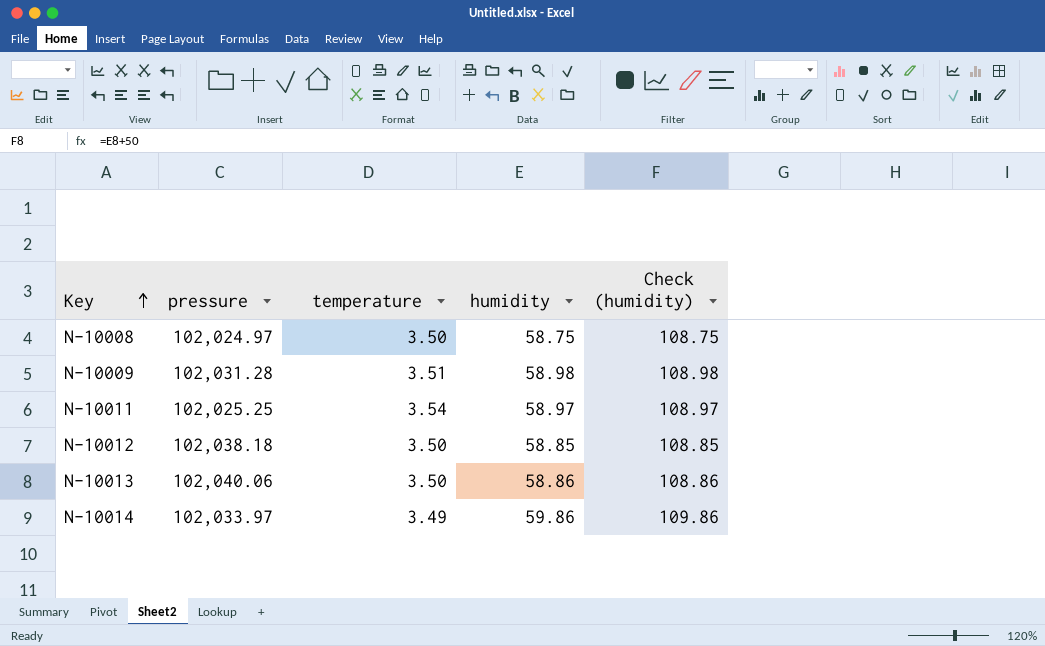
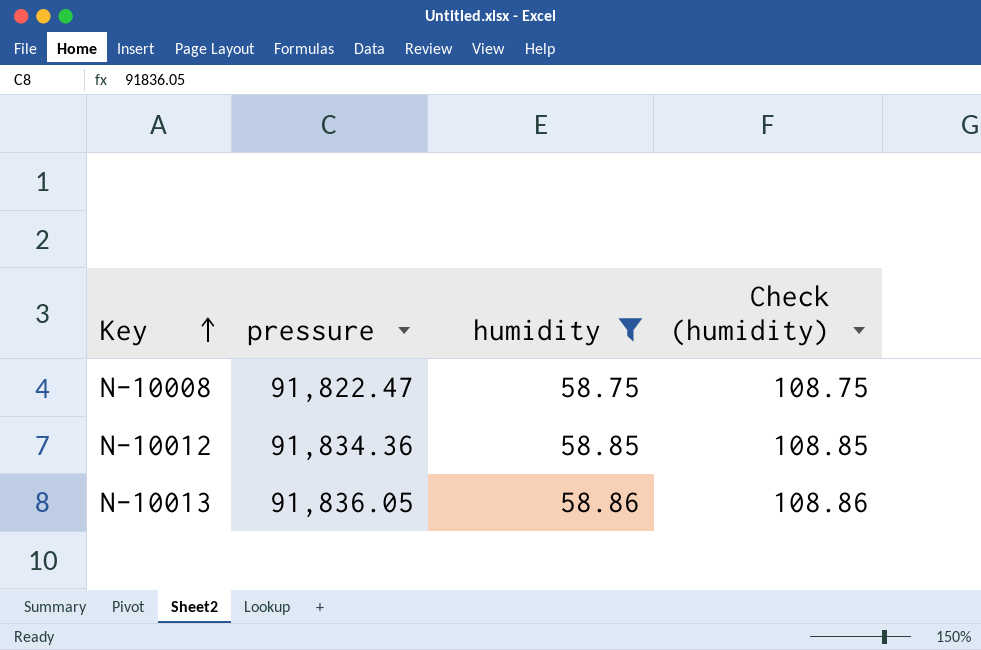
filter: none -> humidity <= 58.86
column temperature | position: 3 -> none
N-10008 | pressure: 102,024.97 -> 91,822.47
N-10012 | pressure: 102,038.18 -> 91,834.36
N-10013 | pressure: 102,040.06 -> 91,836.05

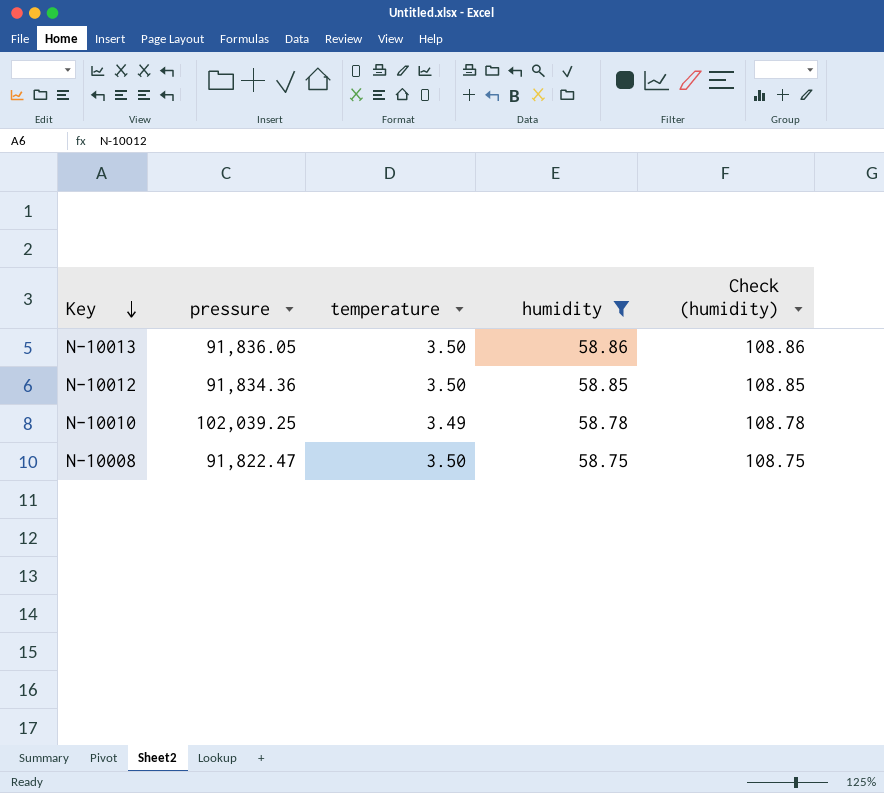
row order: Key ascending -> Key descending
column temperature | position: none -> 3
row N-10010: none -> 102,039.25 | 3.49 | 58.78 | 108.78

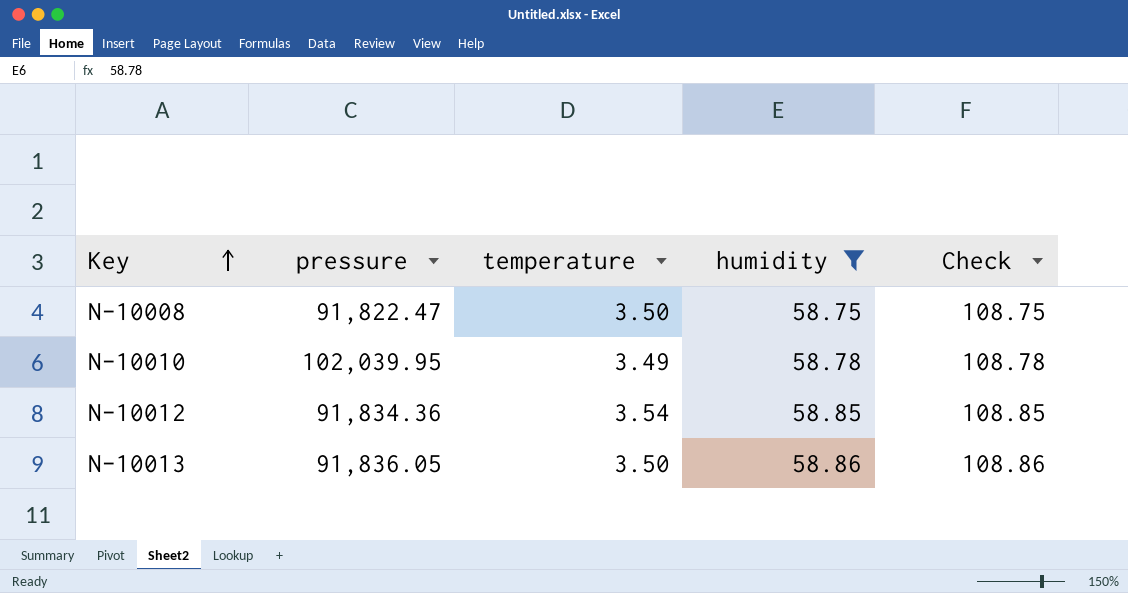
row order: Key descending -> Key ascending
column name: Check (humidity) -> Check
N-10010 | pressure: 102,039.25 -> 102,039.95
N-10012 | temperature: 3.50 -> 3.54

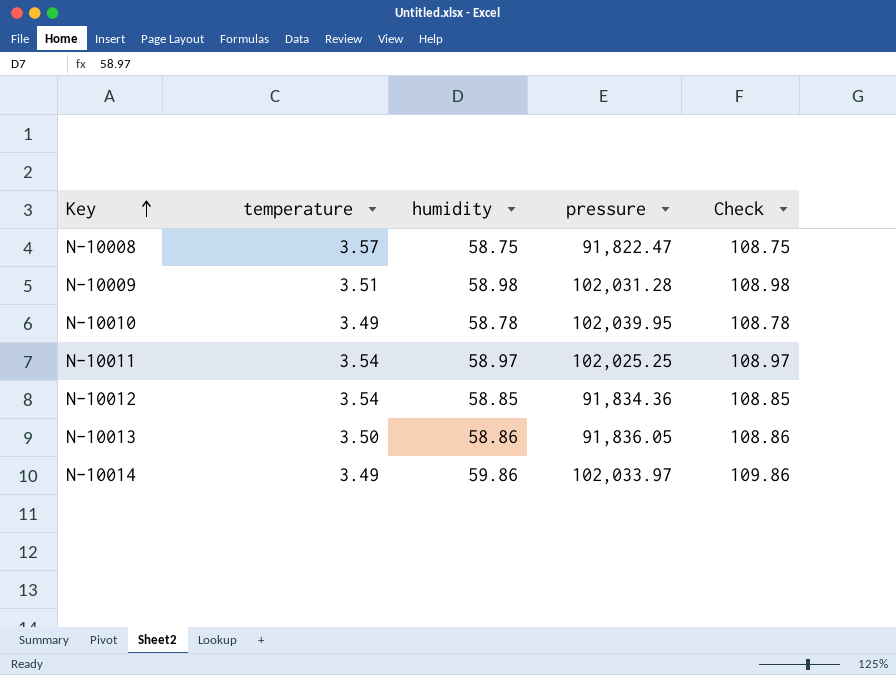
filter: humidity <= 58.86 -> none
column pressure | position: 2 -> 4
N-10008 | temperature: 3.50 -> 3.57

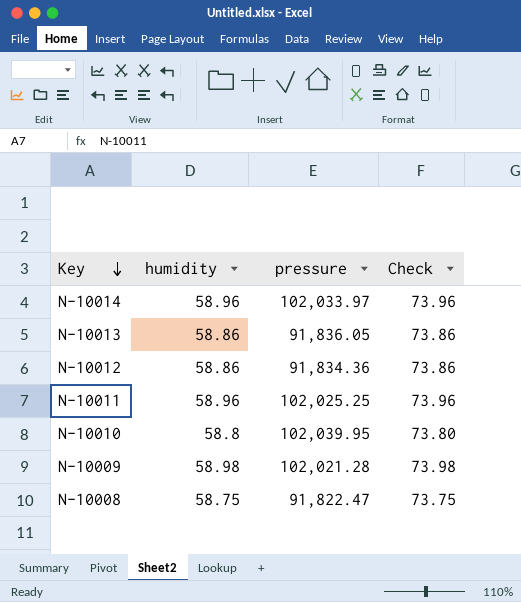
row order: Key ascending -> Key descending
column temperature | position: 2 -> none
column Check | formula: [humidity] + 50 -> [humidity] + 15
N-10014 | humidity: 59.86 -> 58.96
N-10012 | humidity: 58.85 -> 58.86
N-10011 | humidity: 58.97 -> 58.96
N-10010 | humidity: 58.78 -> 58.8
N-10009 | pressure: 102,031.28 -> 102,021.28

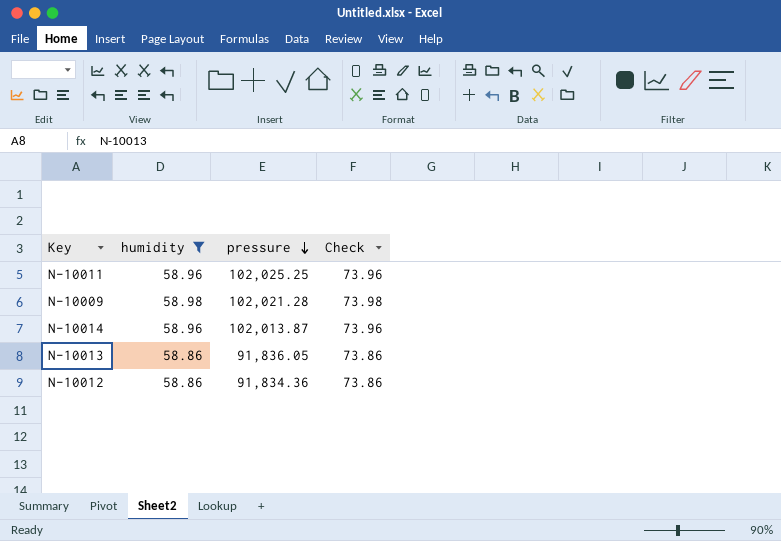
filter: none -> humidity >= 58.86
row order: Key descending -> pressure descending
N-10014 | pressure: 102,033.97 -> 102,013.87

